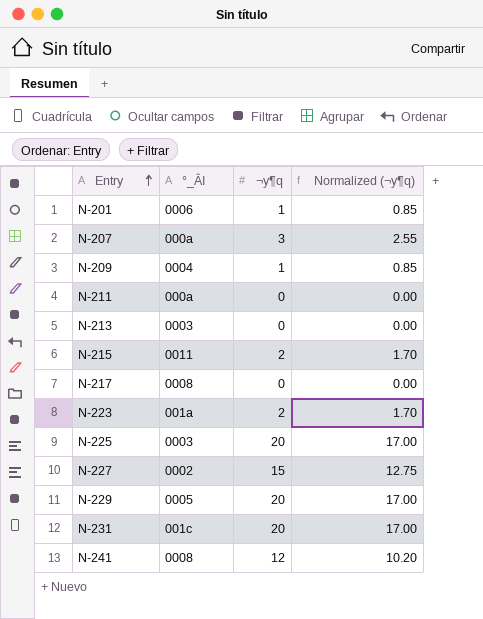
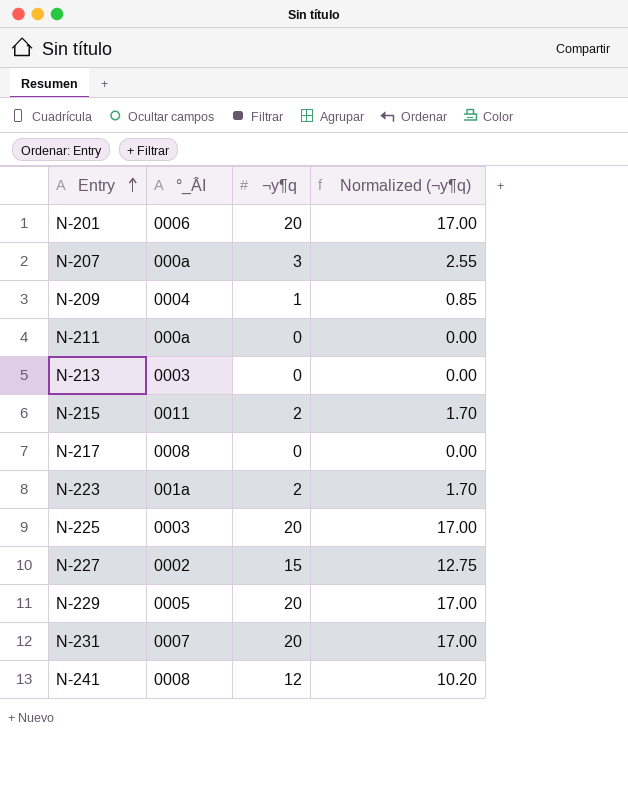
N-201 | ¬y¶q: 1 -> 20
N-201 | Normalized (¬y¶q): 0.85 -> 17.00
N-231 | °_ÂI: 001c -> 0007

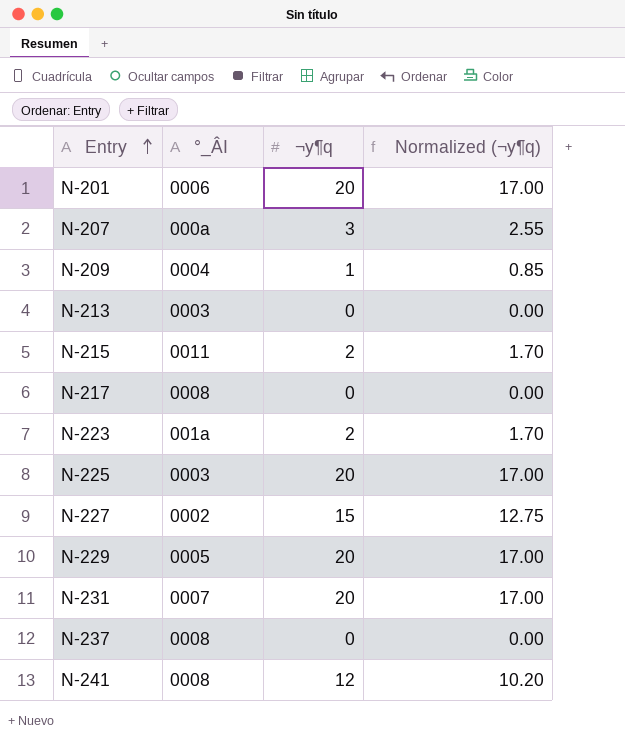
row N-211: 000a | 0 | 0.00 -> none
row N-237: none -> 0008 | 0 | 0.00

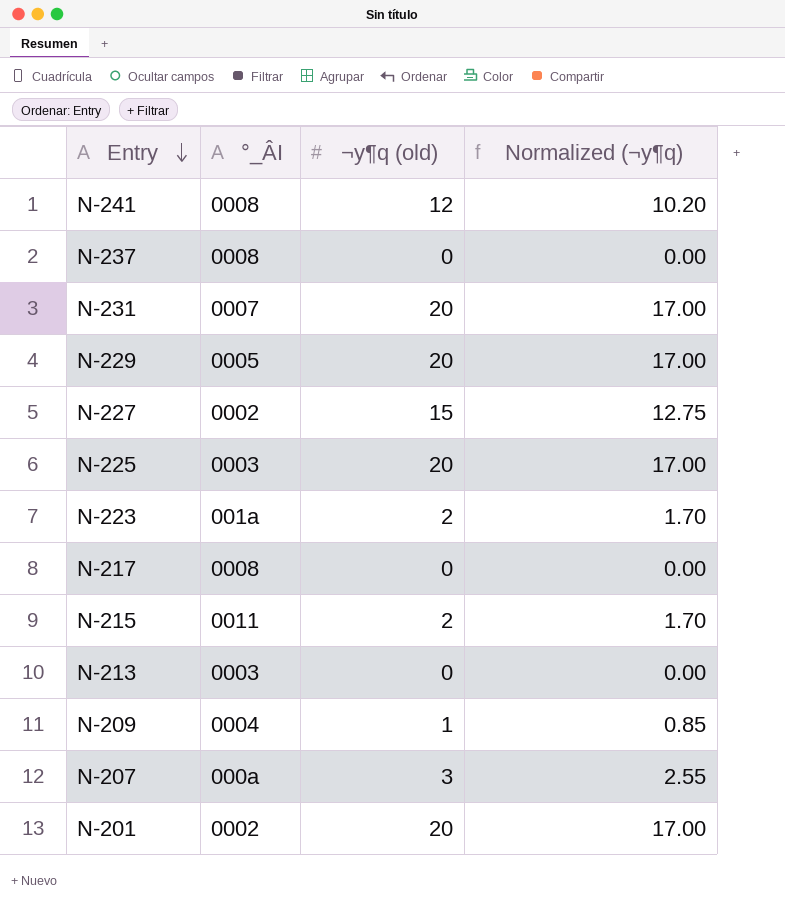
row order: Entry ascending -> Entry descending
column name: ¬y¶q -> ¬y¶q (old)
N-201 | °_ÂI: 0006 -> 0002

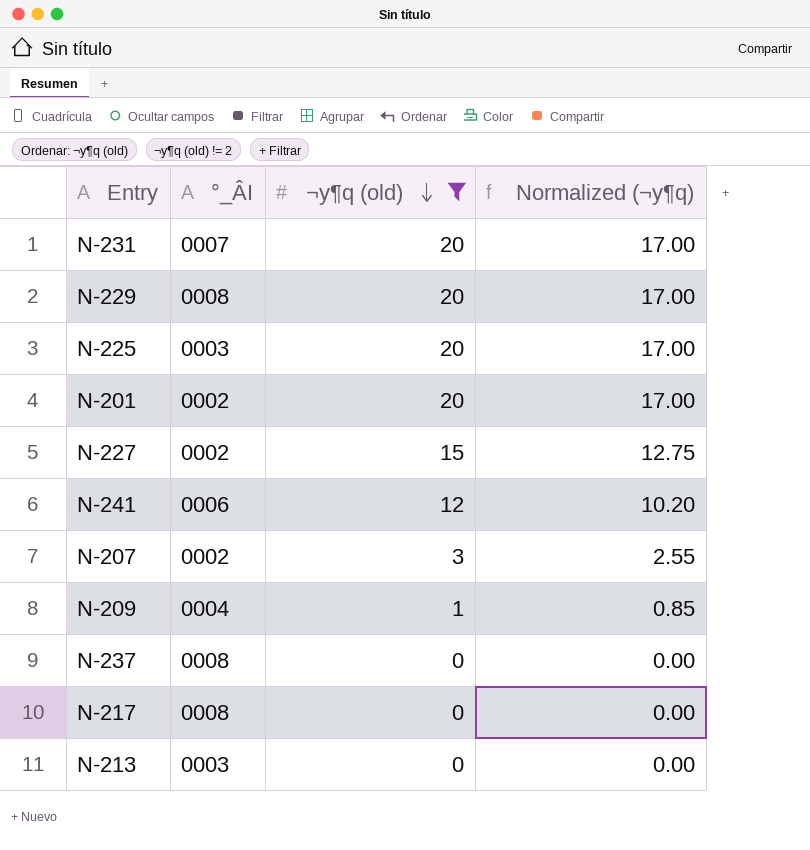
filter: none -> ¬y¶q (old) != 2
row order: Entry descending -> ¬y¶q (old) descending
N-229 | °_ÂI: 0005 -> 0008
N-241 | °_ÂI: 0008 -> 0006
N-207 | °_ÂI: 000a -> 0002

